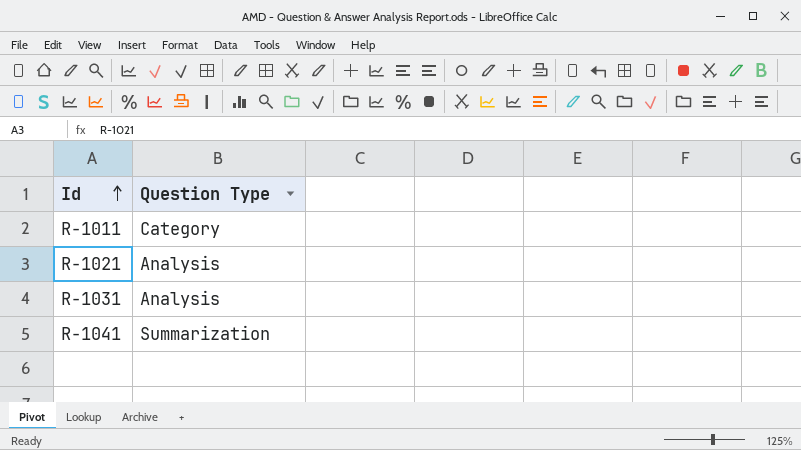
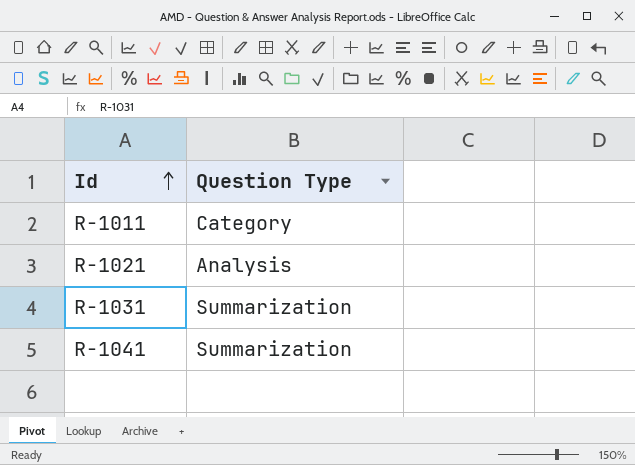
R-1031 | Question Type: Analysis -> Summarization

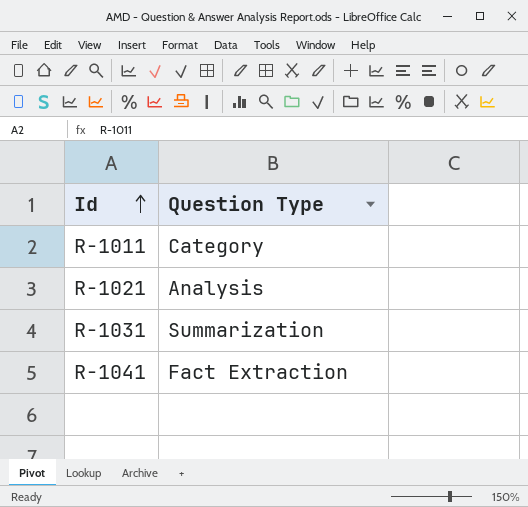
R-1041 | Question Type: Summarization -> Fact Extraction

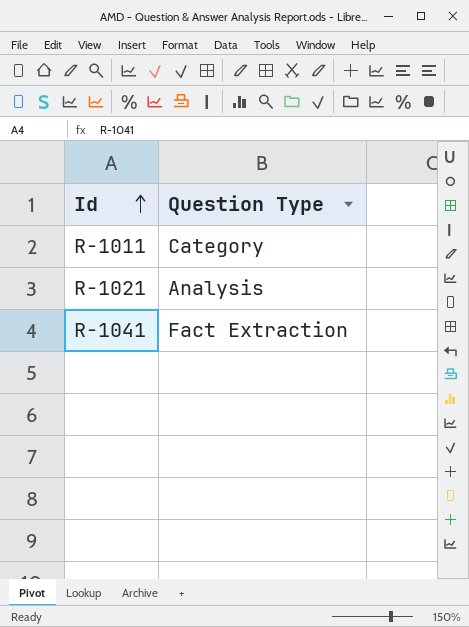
row R-1031: Summarization -> none

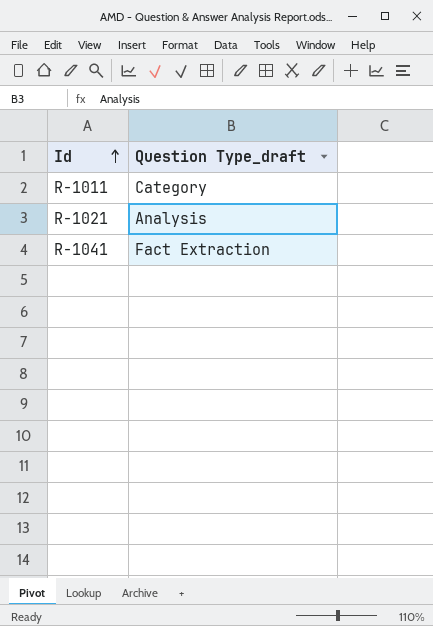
column name: Question Type -> Question Type_draft

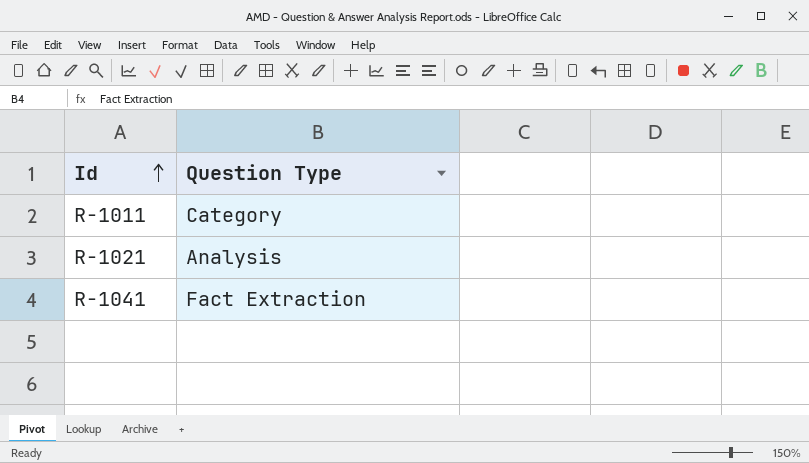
column name: Question Type_draft -> Question Type

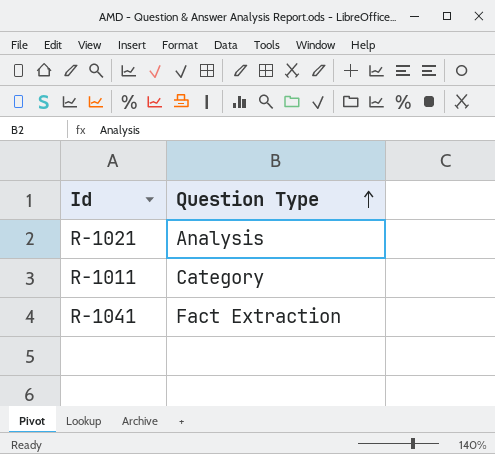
row order: Id ascending -> Question Type ascending

